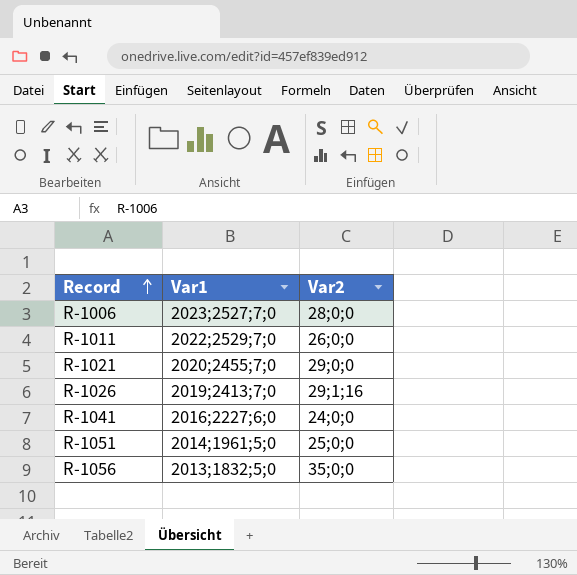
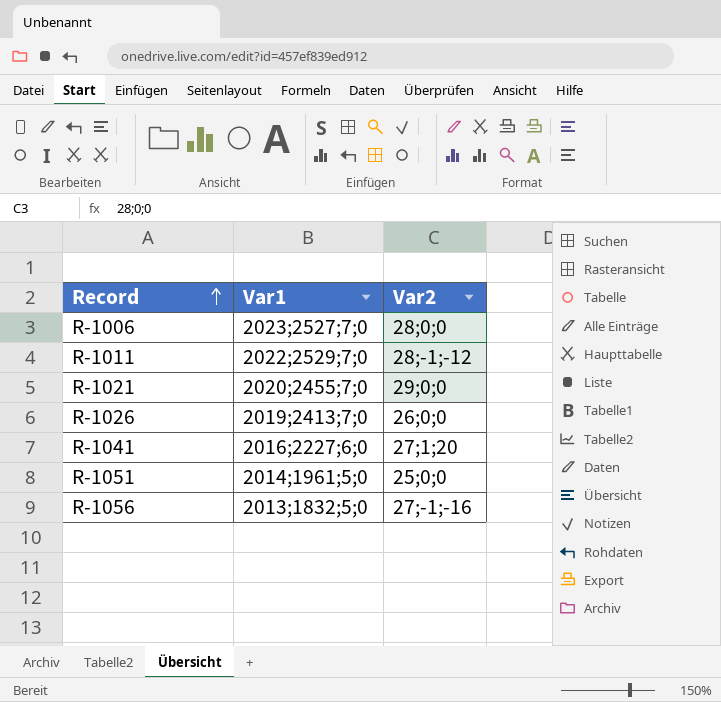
R-1011 | Var2: 26;0;0 -> 28;-1;-12
R-1026 | Var2: 29;1;16 -> 26;0;0
R-1041 | Var2: 24;0;0 -> 27;1;20
R-1056 | Var2: 35;0;0 -> 27;-1;-16

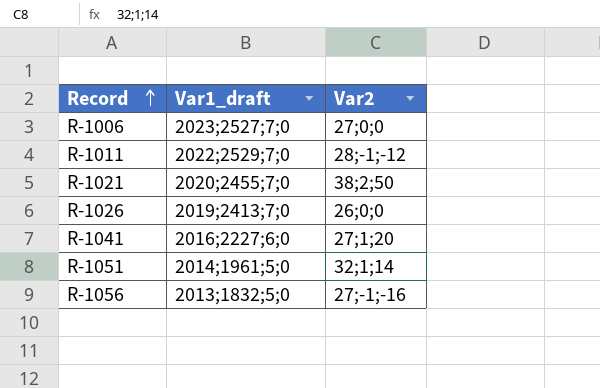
column name: Var1 -> Var1_draft
R-1006 | Var2: 28;0;0 -> 27;0;0
R-1021 | Var2: 29;0;0 -> 38;2;50
R-1051 | Var2: 25;0;0 -> 32;1;14

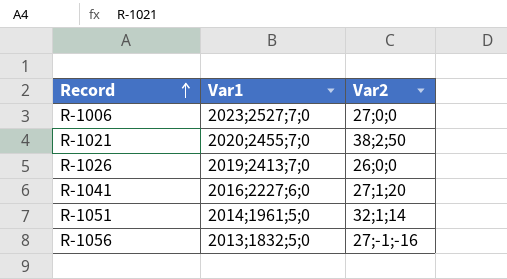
column name: Var1_draft -> Var1
row R-1011: 2022;2529;7;0 | 28;-1;-12 -> none

